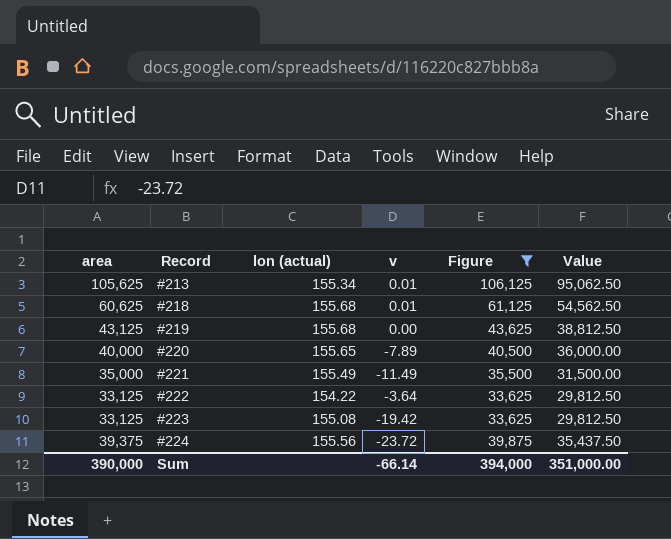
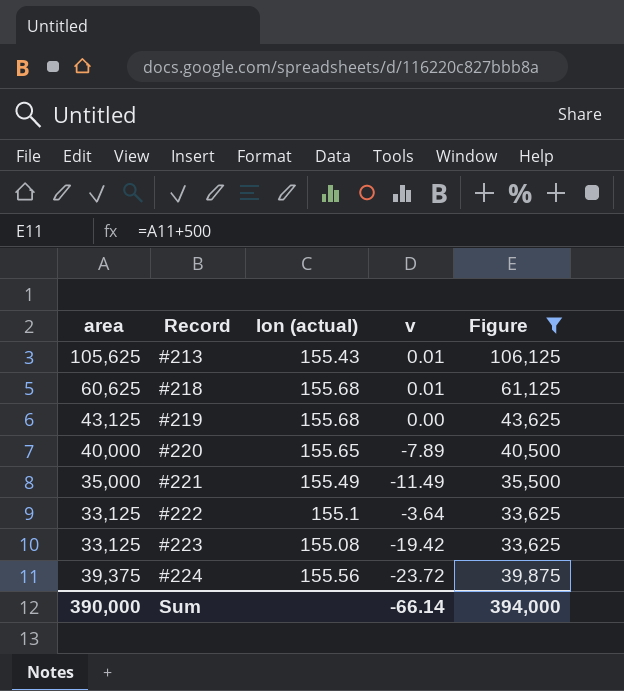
column Value | formula: [area] * 0.9 -> none
#213 | lon (actual): 155.34 -> 155.43
#222 | lon (actual): 154.22 -> 155.1

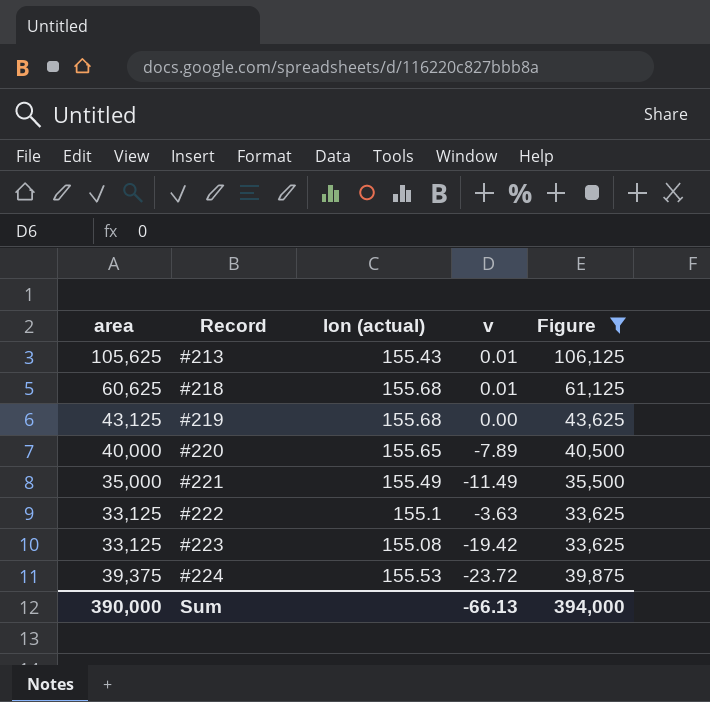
#222 | v: -3.64 -> -3.63
#224 | lon (actual): 155.56 -> 155.53
Sum | v: -66.14 -> -66.13

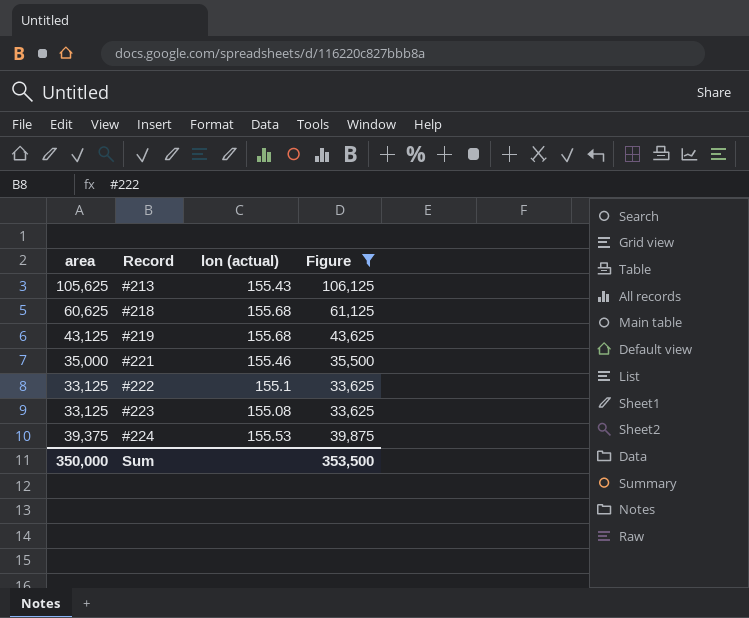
column v | position: 4 -> none
row #220: 40,000 | 155.65 | -7.89 | 40,500 -> none
#221 | lon (actual): 155.49 -> 155.46
Sum | area: 390,000 -> 350,000
Sum | Figure: 394,000 -> 353,500

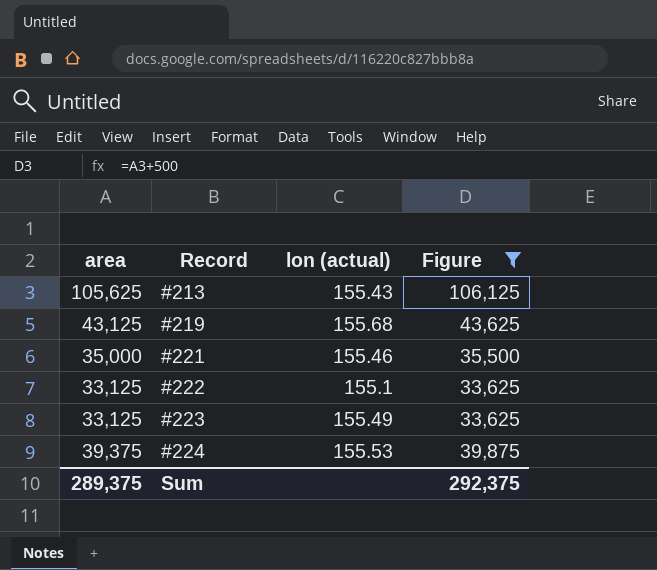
row #218: 60,625 | 155.68 | 61,125 -> none
#223 | lon (actual): 155.08 -> 155.49
Sum | area: 350,000 -> 289,375
Sum | Figure: 353,500 -> 292,375

